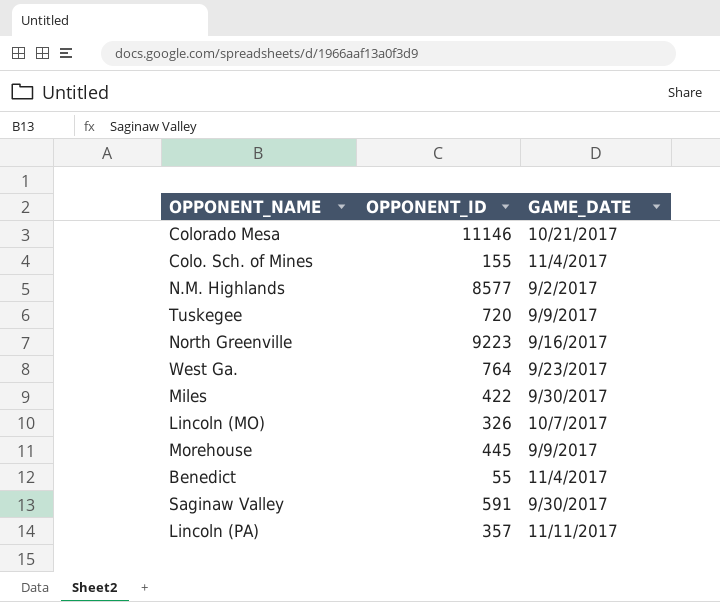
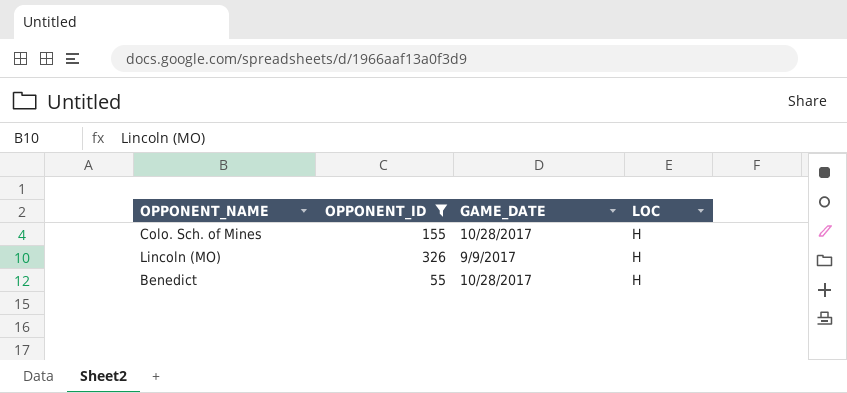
filter: none -> OPPONENT_ID <= 326
column LOC | position: none -> 4
Colo. Sch. of Mines | GAME_DATE: 11/4/2017 -> 10/28/2017
Lincoln (MO) | GAME_DATE: 10/7/2017 -> 9/9/2017
Benedict | GAME_DATE: 11/4/2017 -> 10/28/2017

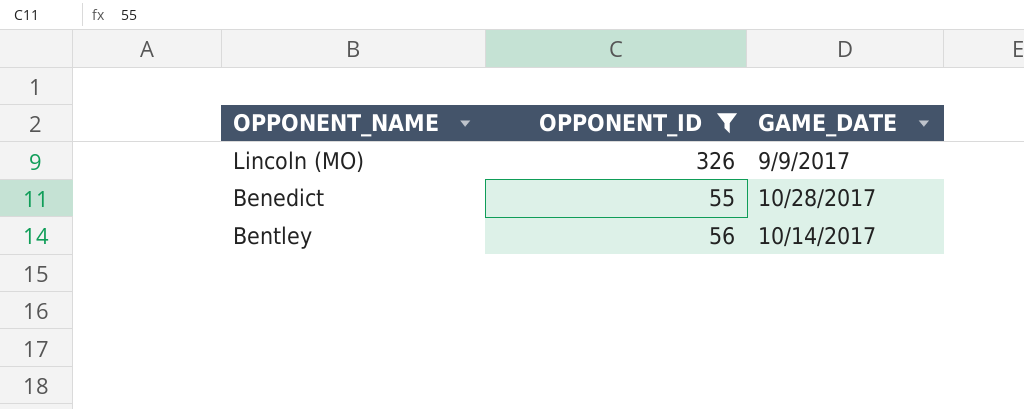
column LOC | position: 4 -> none
row Colo. Sch. of Mines: 155 | 10/28/2017 | H -> none
row Bentley: none -> 56 | 10/14/2017

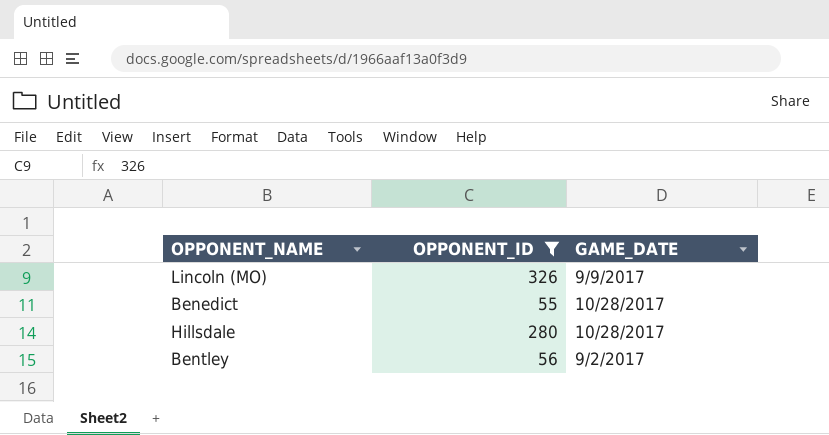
row Hillsdale: none -> 280 | 10/28/2017
Bentley | GAME_DATE: 10/14/2017 -> 9/2/2017

